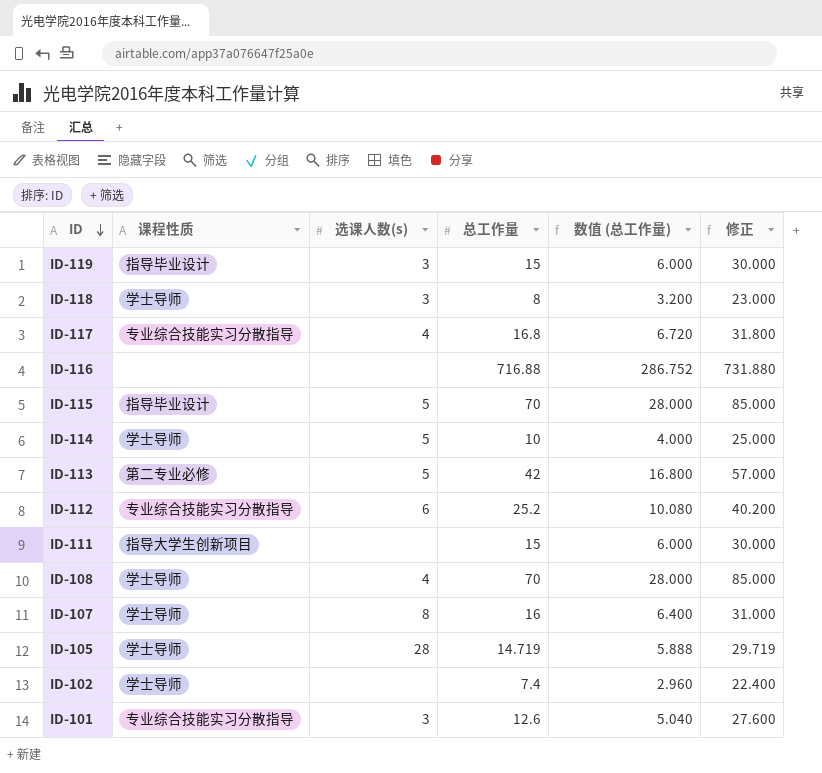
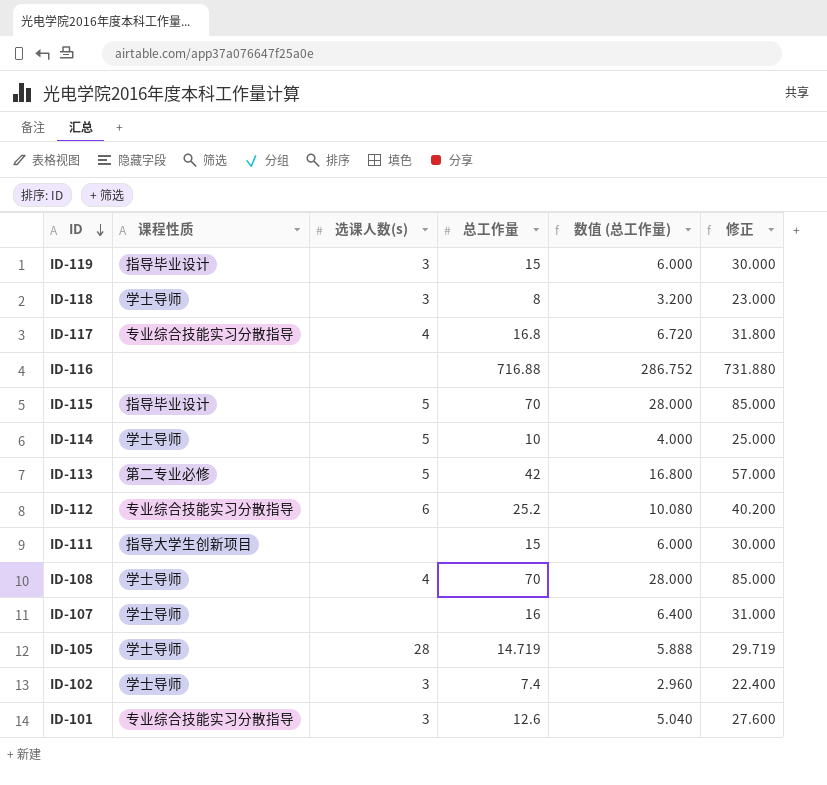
ID-107 | 选课人数(s): 8 -> none
ID-102 | 选课人数(s): none -> 3

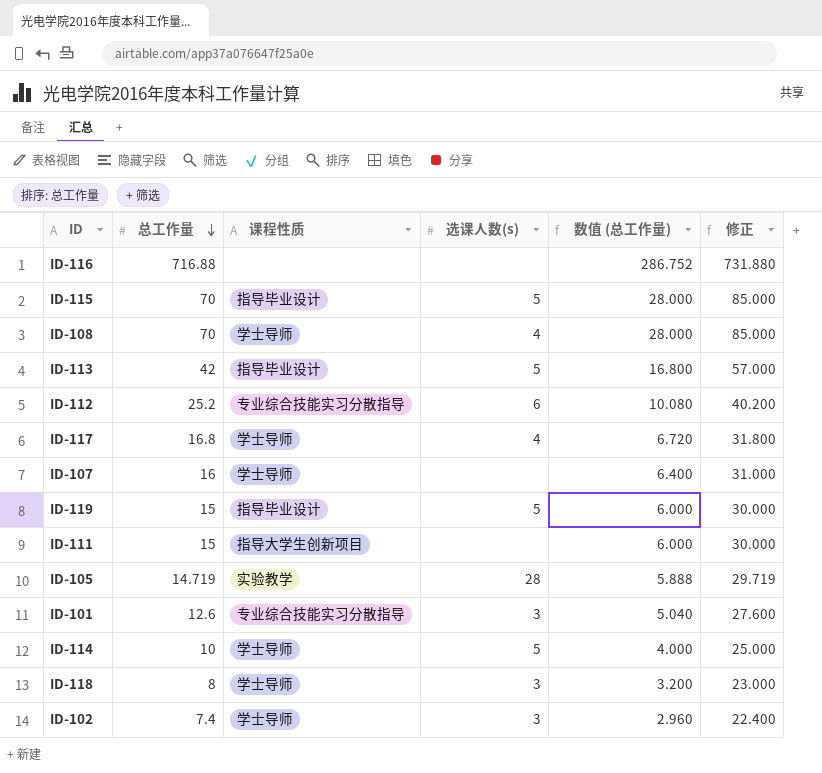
row order: ID descending -> 总工作量 descending
column 总工作量 | position: 4 -> 2
ID-113 | 课程性质: 第二专业必修 -> 指导毕业设计
ID-117 | 课程性质: 专业综合技能实习分散指导 -> 学士导师
ID-119 | 选课人数(s): 3 -> 5
ID-105 | 课程性质: 学士导师 -> 实验教学

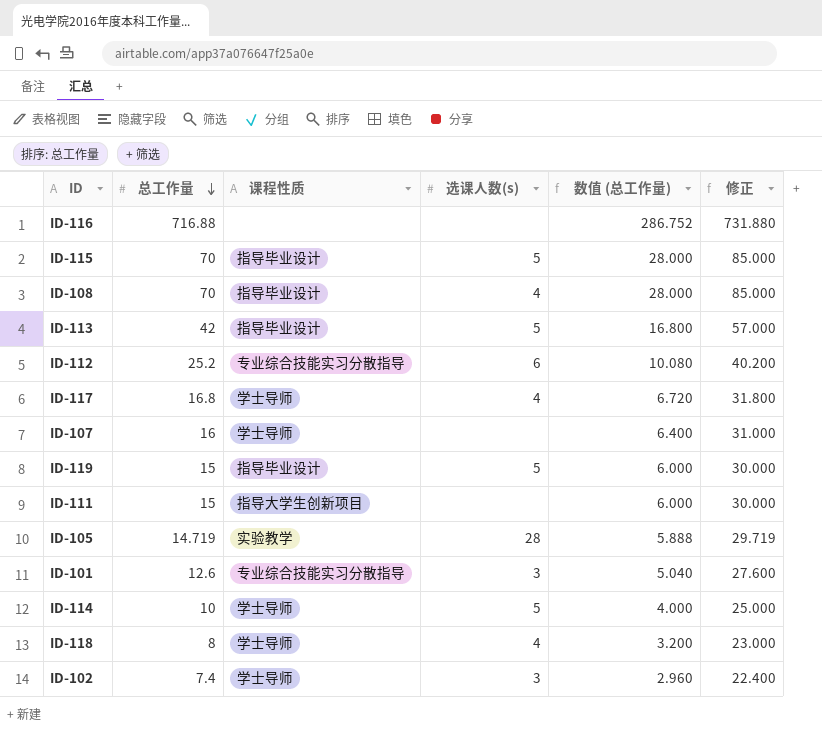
ID-108 | 课程性质: 学士导师 -> 指导毕业设计
ID-118 | 选课人数(s): 3 -> 4

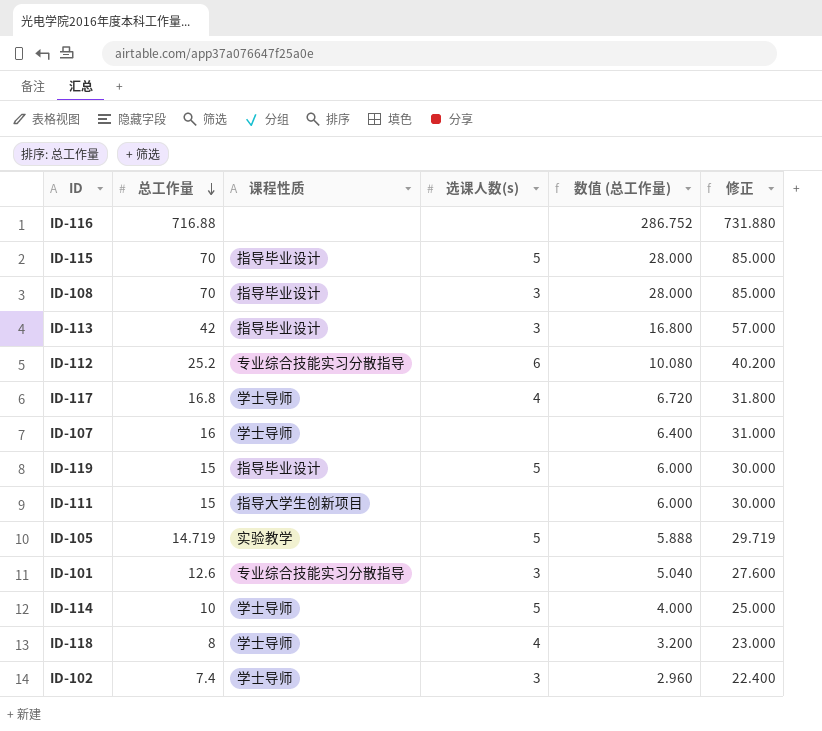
ID-108 | 选课人数(s): 4 -> 3
ID-113 | 选课人数(s): 5 -> 3
ID-105 | 选课人数(s): 28 -> 5

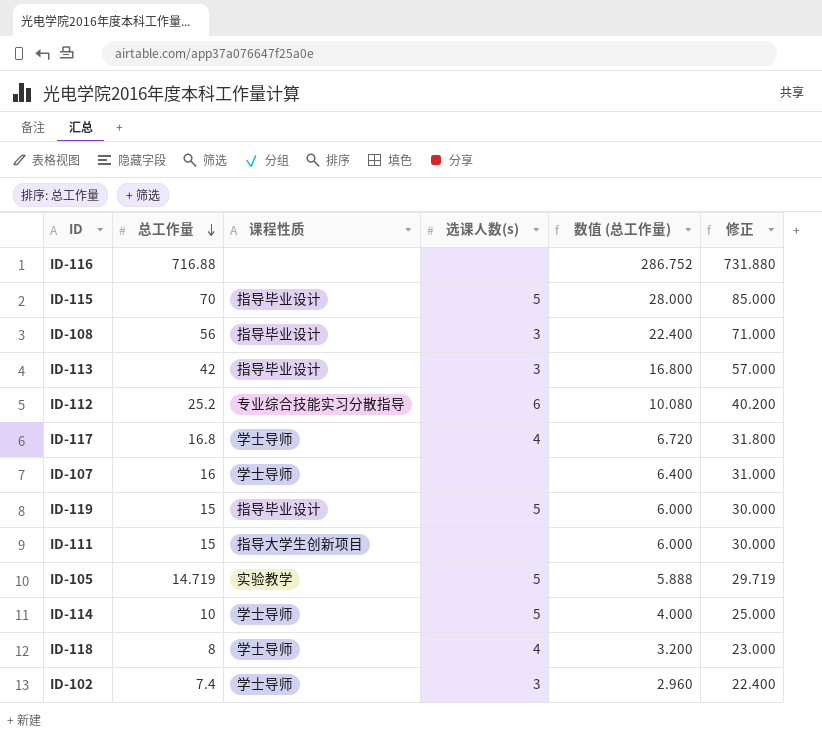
row ID-101: 12.6 | 专业综合技能实习分散指导 | 3 | 5.040 | 27.600 -> none
ID-108 | 总工作量: 70 -> 56
ID-108 | 数值 (总工作量): 28.000 -> 22.400
ID-108 | 修正: 85.000 -> 71.000

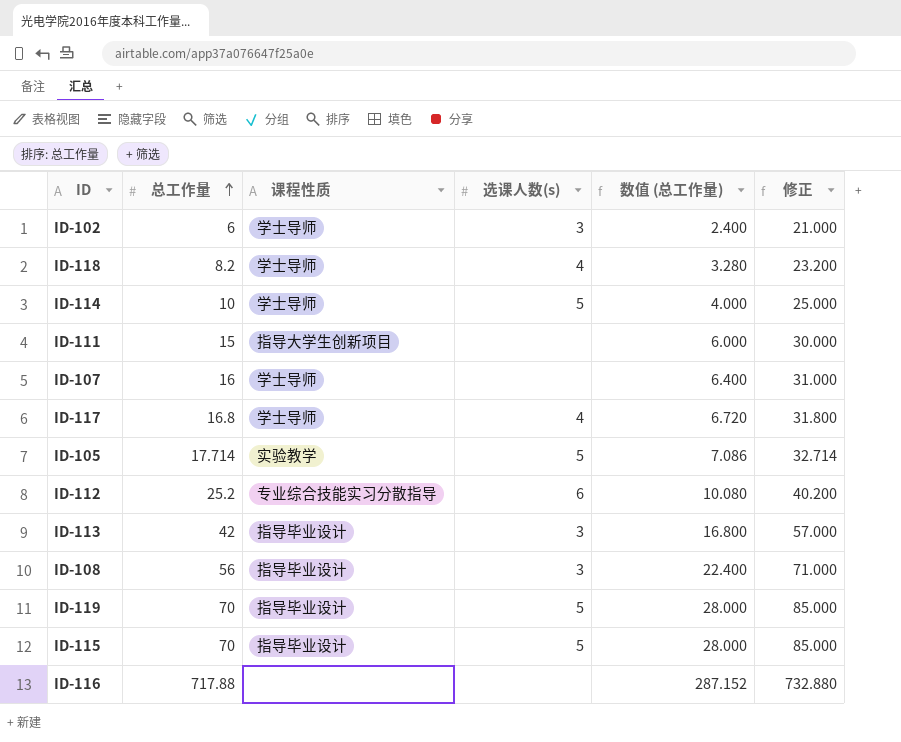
row order: 总工作量 descending -> 总工作量 ascending
ID-102 | 总工作量: 7.4 -> 6
ID-102 | 数值 (总工作量): 2.960 -> 2.400
ID-102 | 修正: 22.400 -> 21.000
ID-118 | 总工作量: 8 -> 8.2
ID-118 | 数值 (总工作量): 3.200 -> 3.280
ID-118 | 修正: 23.000 -> 23.200
ID-105 | 总工作量: 14.719 -> 17.714
ID-105 | 数值 (总工作量): 5.888 -> 7.086
ID-105 | 修正: 29.719 -> 32.714
ID-119 | 总工作量: 15 -> 70
ID-119 | 数值 (总工作量): 6.000 -> 28.000
ID-119 | 修正: 30.000 -> 85.000
ID-116 | 总工作量: 716.88 -> 717.88
ID-116 | 数值 (总工作量): 286.752 -> 287.152
ID-116 | 修正: 731.880 -> 732.880

